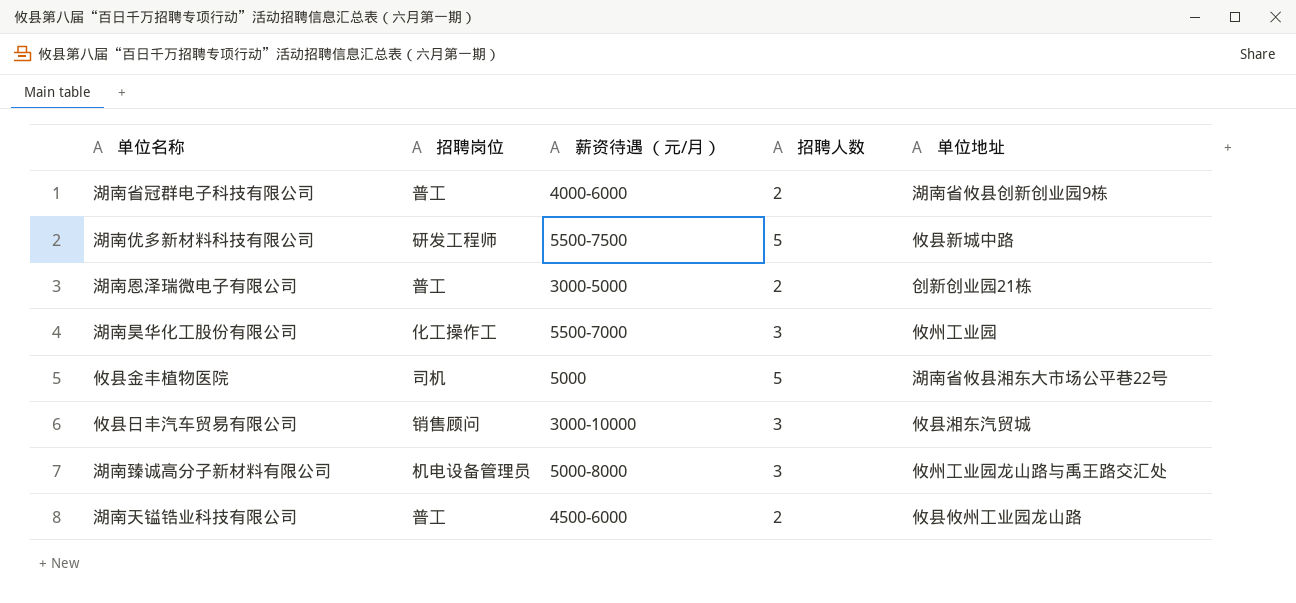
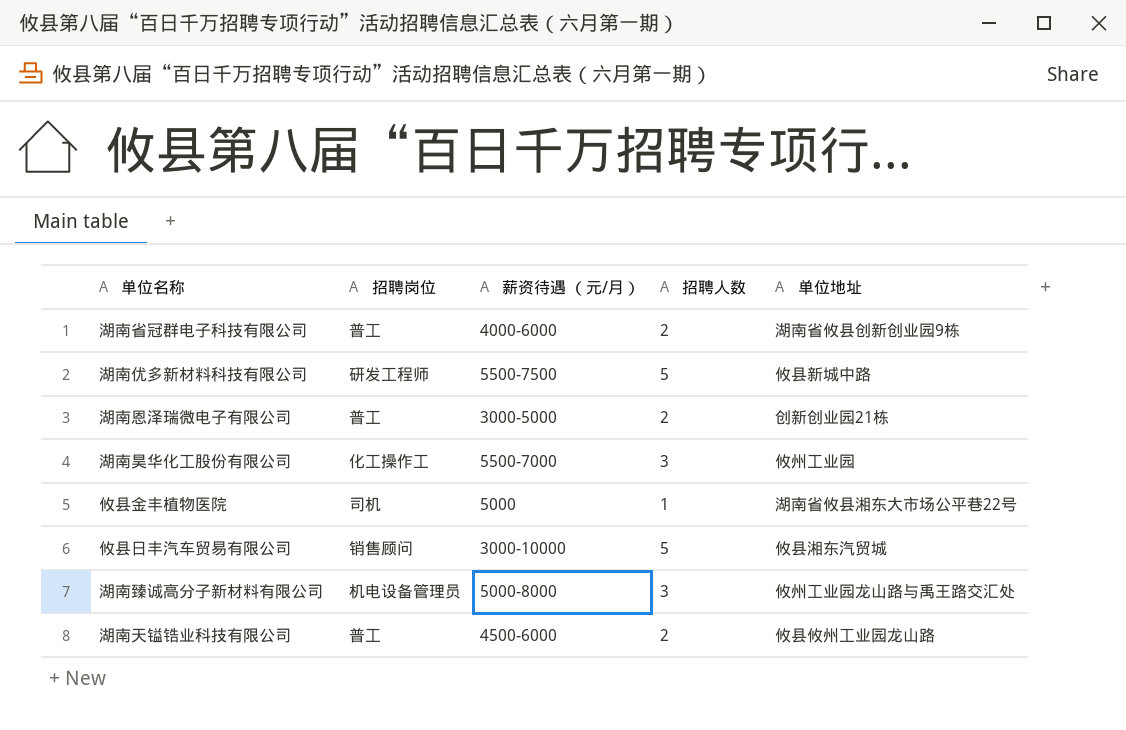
攸县金丰植物医院 | 招聘人数: 5 -> 1
攸县日丰汽车贸易有限公司 | 招聘人数: 3 -> 5

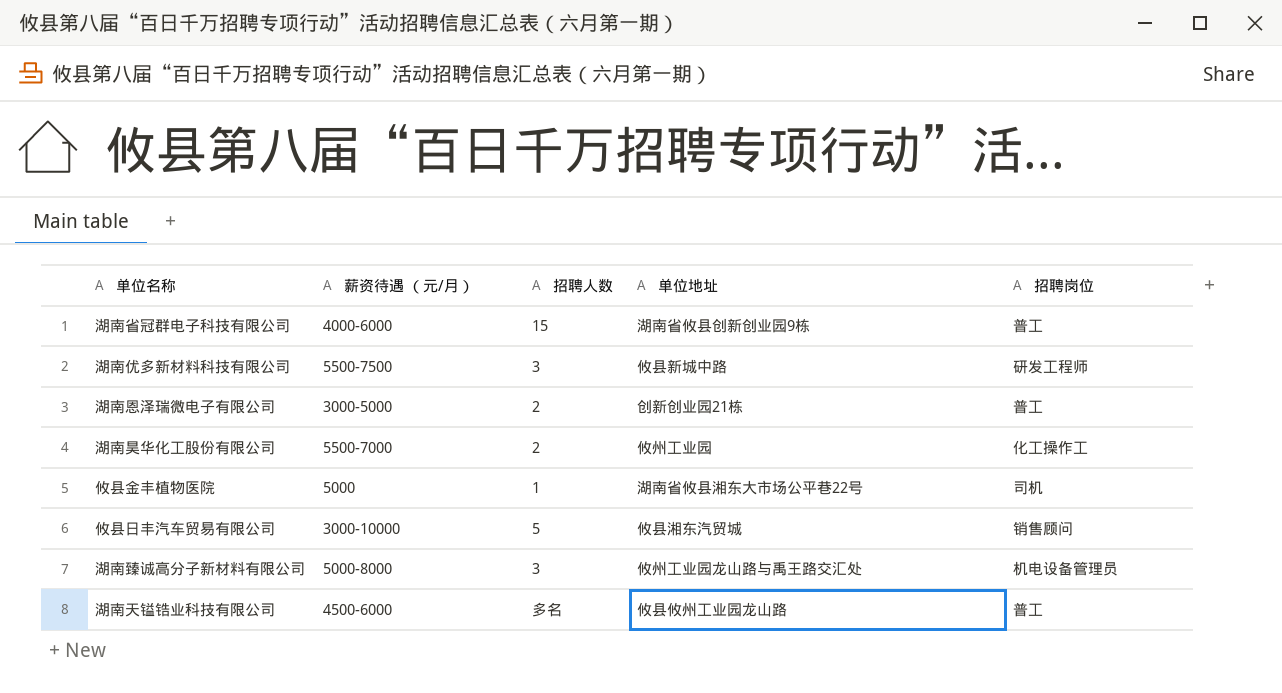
column 招聘岗位 | position: 2 -> 5
湖南省冠群电子科技有限公司 | 招聘人数: 2 -> 15
湖南优多新材料科技有限公司 | 招聘人数: 5 -> 3
湖南昊华化工股份有限公司 | 招聘人数: 3 -> 2
湖南天镒锆业科技有限公司 | 招聘人数: 2 -> 多名

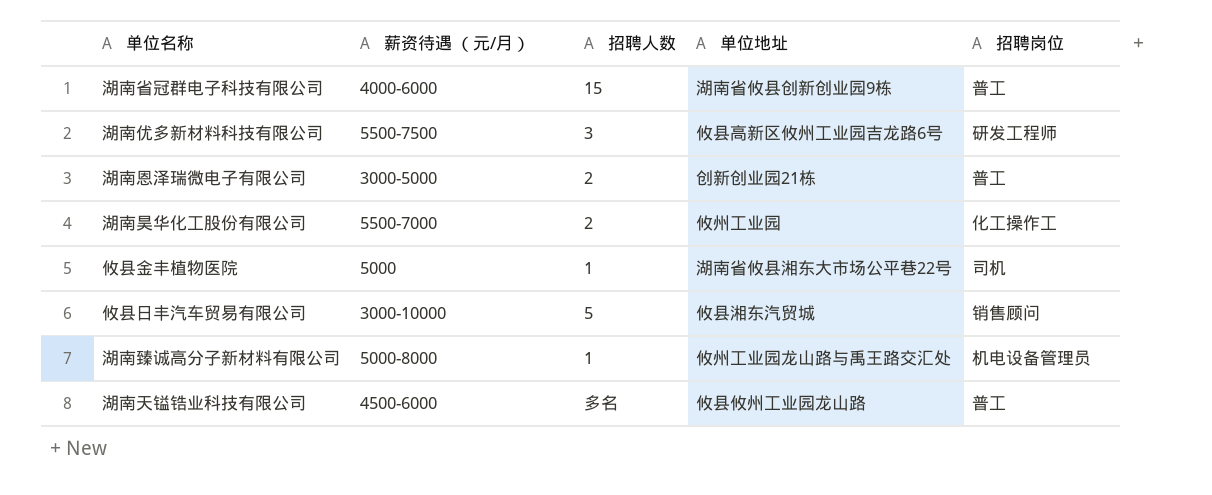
湖南优多新材料科技有限公司 | 单位地址: 攸县新城中路 -> 攸县高新区攸州工业园吉龙路6号
湖南臻诚高分子新材料有限公司 | 招聘人数: 3 -> 1

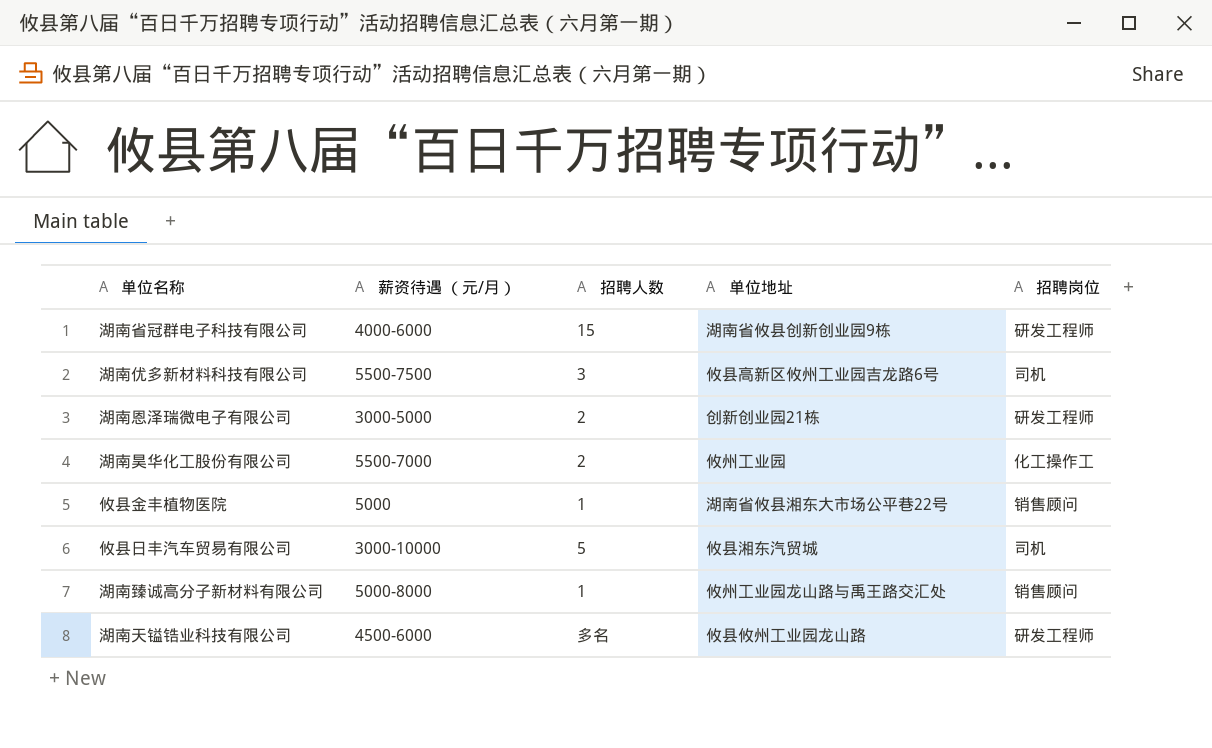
湖南省冠群电子科技有限公司 | 招聘岗位: 普工 -> 研发工程师
湖南优多新材料科技有限公司 | 招聘岗位: 研发工程师 -> 司机
湖南恩泽瑞微电子有限公司 | 招聘岗位: 普工 -> 研发工程师
攸县金丰植物医院 | 招聘岗位: 司机 -> 销售顾问
攸县日丰汽车贸易有限公司 | 招聘岗位: 销售顾问 -> 司机
湖南臻诚高分子新材料有限公司 | 招聘岗位: 机电设备管理员 -> 销售顾问
湖南天镒锆业科技有限公司 | 招聘岗位: 普工 -> 研发工程师

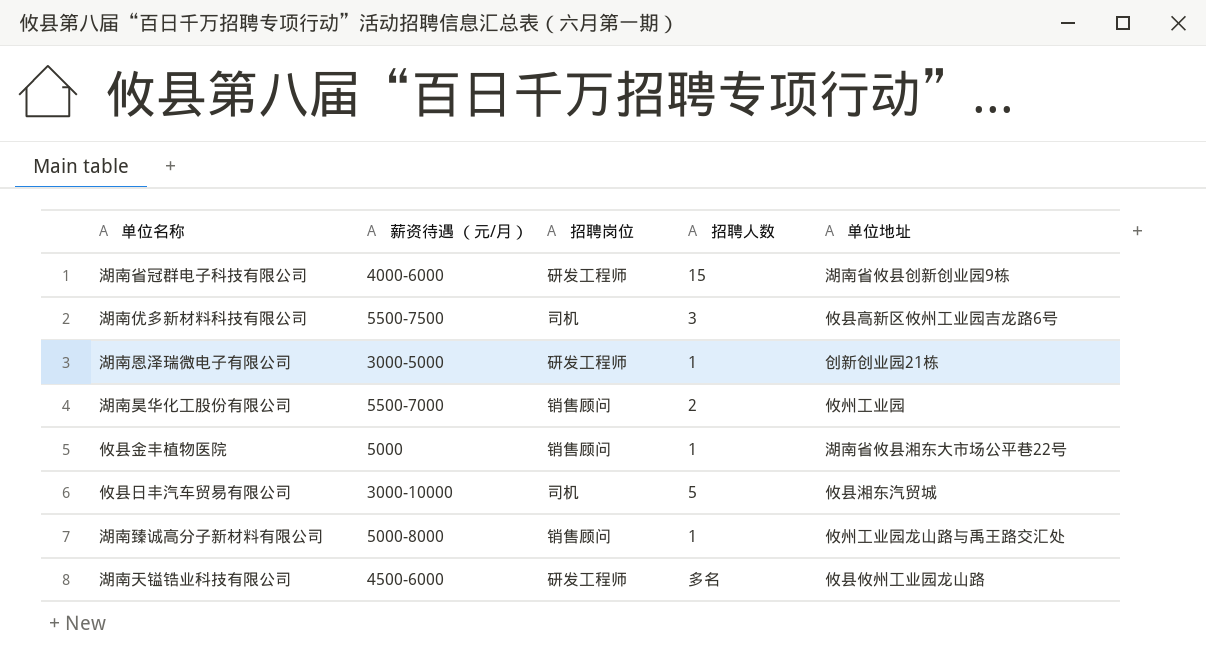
column 招聘岗位 | position: 5 -> 3
湖南恩泽瑞微电子有限公司 | 招聘人数: 2 -> 1
湖南昊华化工股份有限公司 | 招聘岗位: 化工操作工 -> 销售顾问

